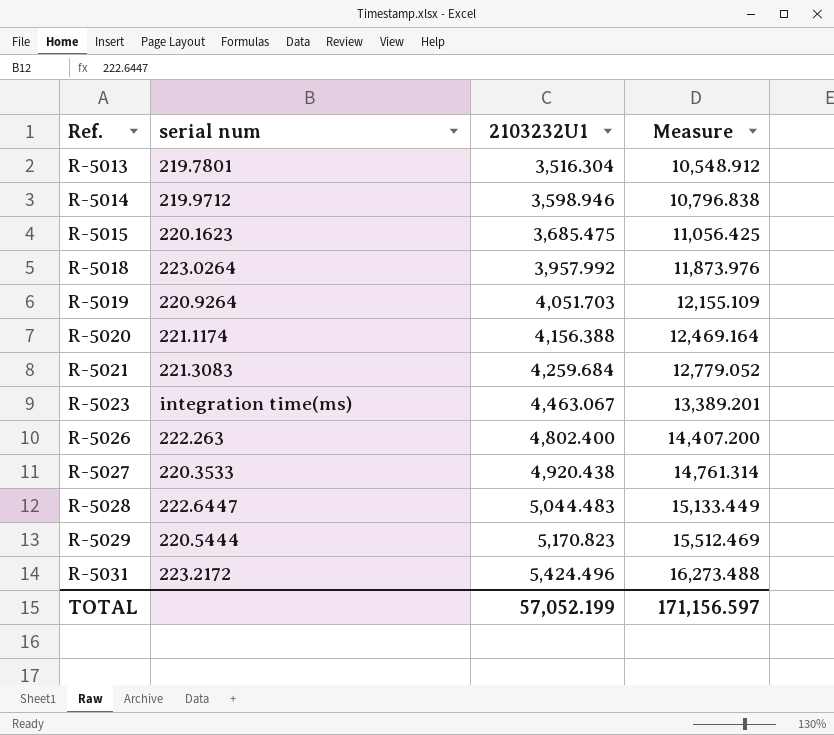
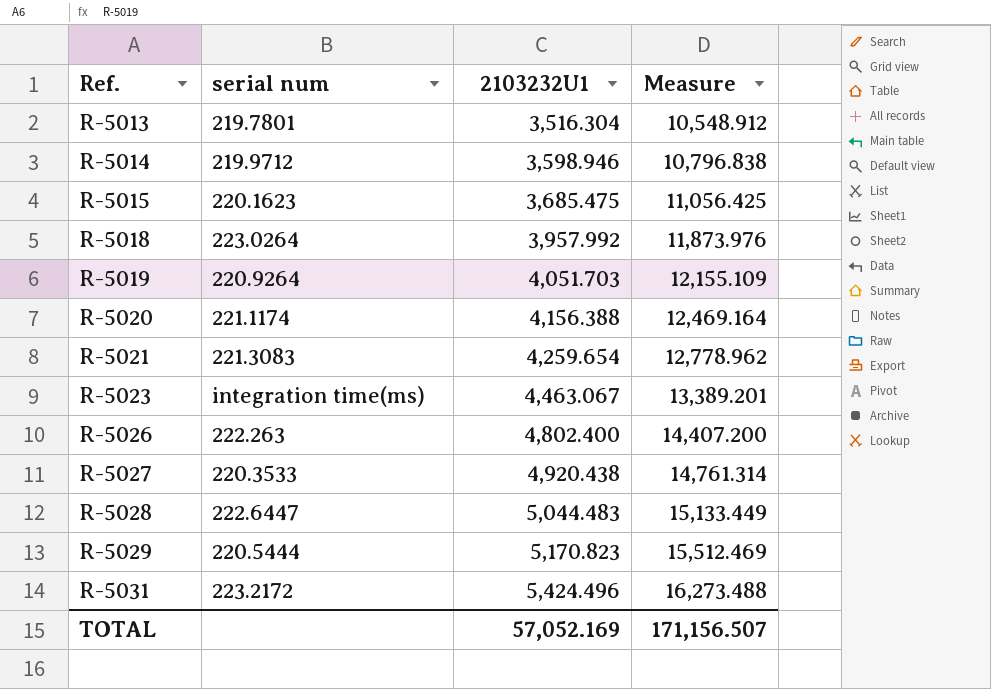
R-5021 | 2103232U1: 4,259.684 -> 4,259.654
R-5021 | Measure: 12,779.052 -> 12,778.962
TOTAL | 2103232U1: 57,052.199 -> 57,052.169
TOTAL | Measure: 171,156.597 -> 171,156.507

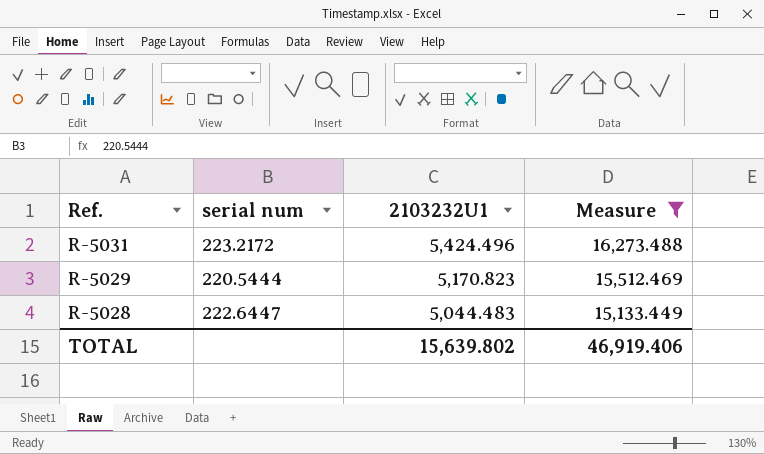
filter: none -> Measure >= 15,133.449
row order: Ref. ascending -> Ref. descending
TOTAL | 2103232U1: 57,052.169 -> 15,639.802
TOTAL | Measure: 171,156.507 -> 46,919.406

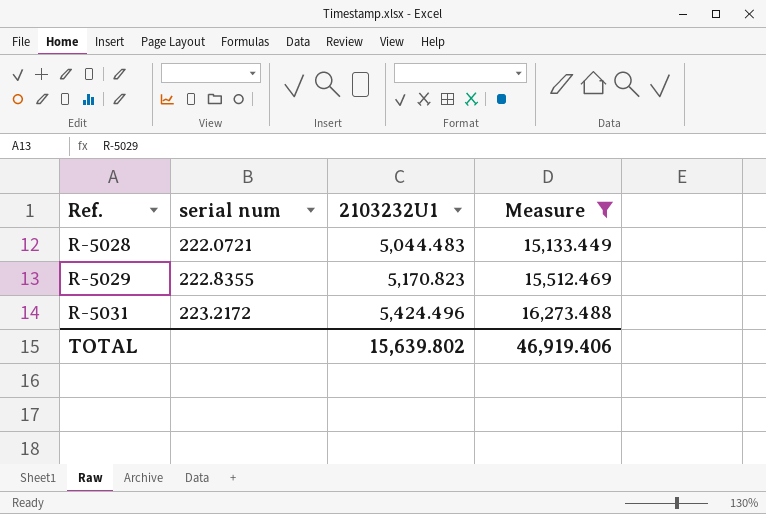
row order: Ref. descending -> Ref. ascending
R-5028 | serial num: 222.6447 -> 222.0721
R-5029 | serial num: 220.5444 -> 222.8355

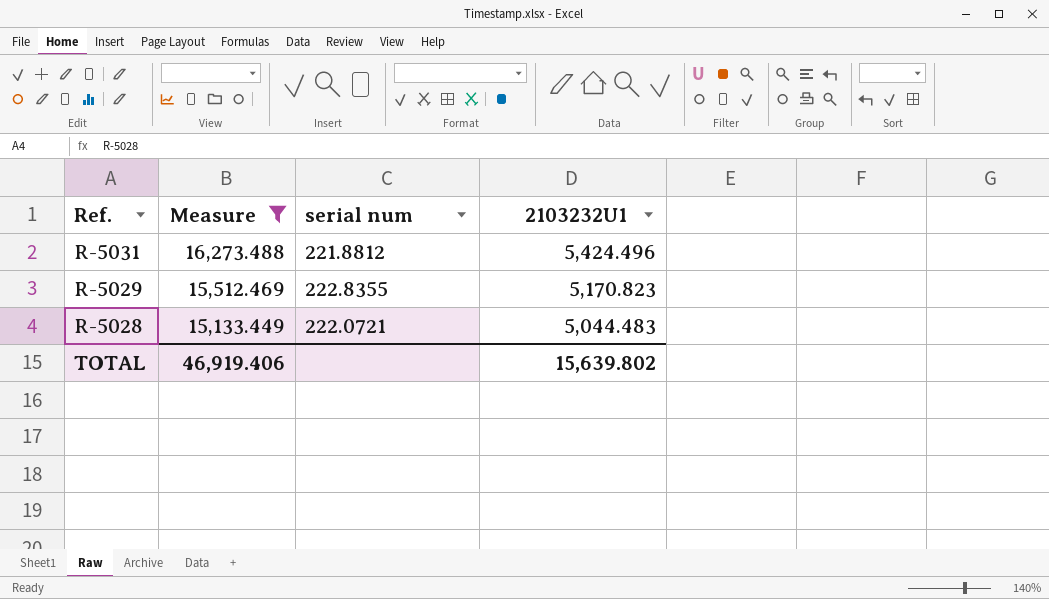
row order: Ref. ascending -> Ref. descending
column Measure | position: 4 -> 2
R-5031 | serial num: 223.2172 -> 221.8812

